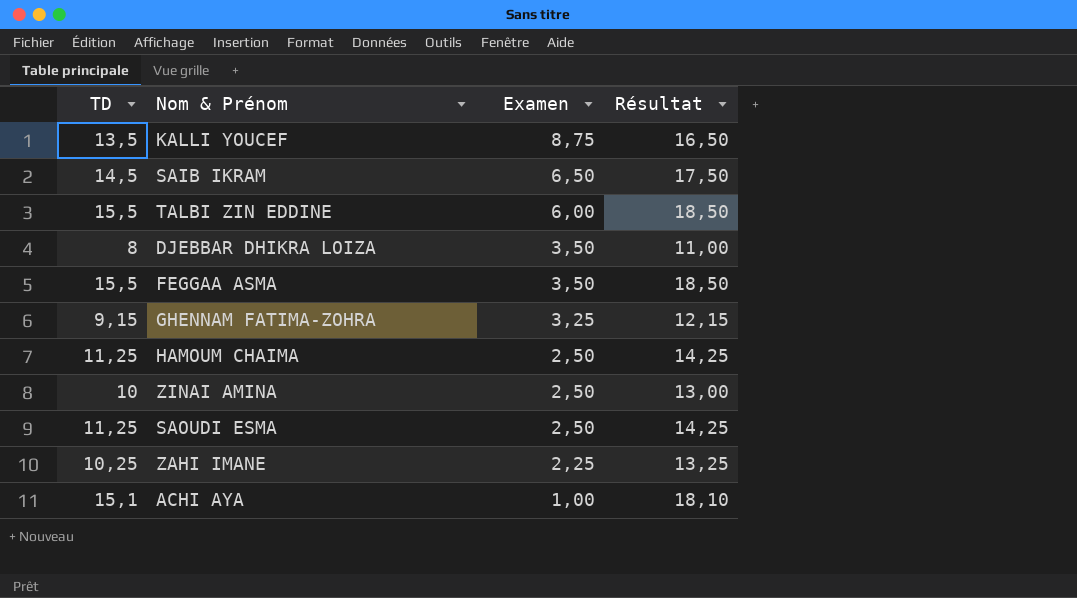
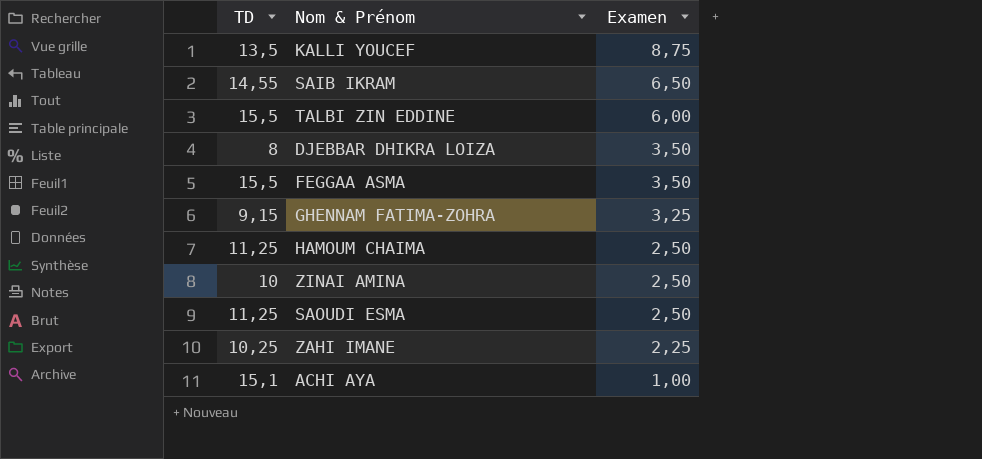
column Résultat | formula: [TD] + 3 -> none
SAIB IKRAM | TD: 14,5 -> 14,55

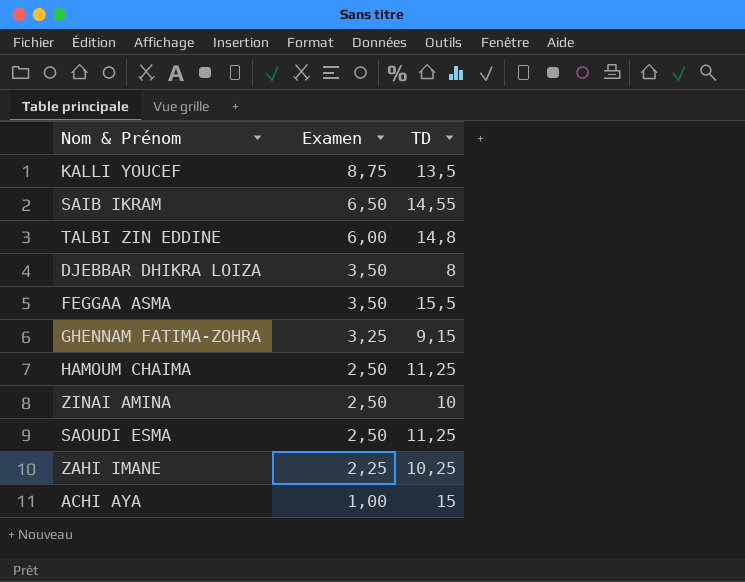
column TD | position: 1 -> 3
TALBI ZIN EDDINE | TD: 15,5 -> 14,8
ACHI AYA | TD: 15,1 -> 15

